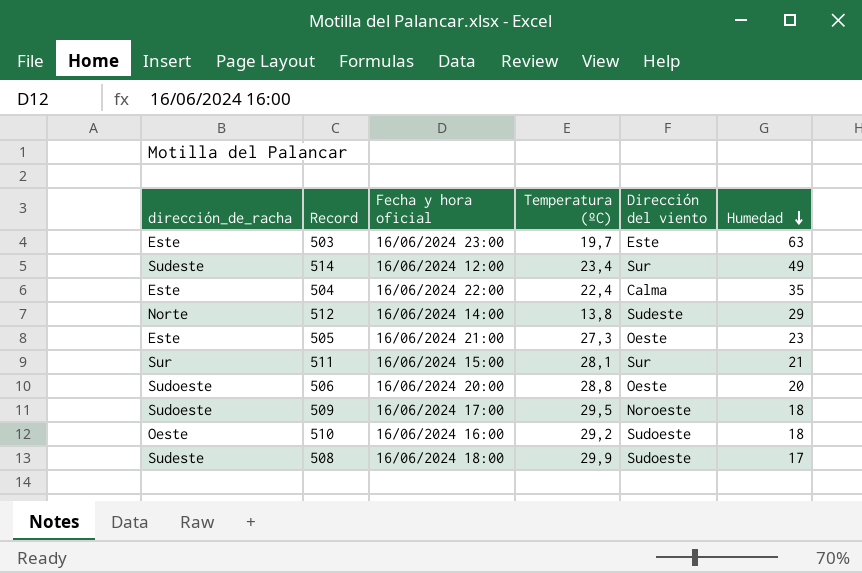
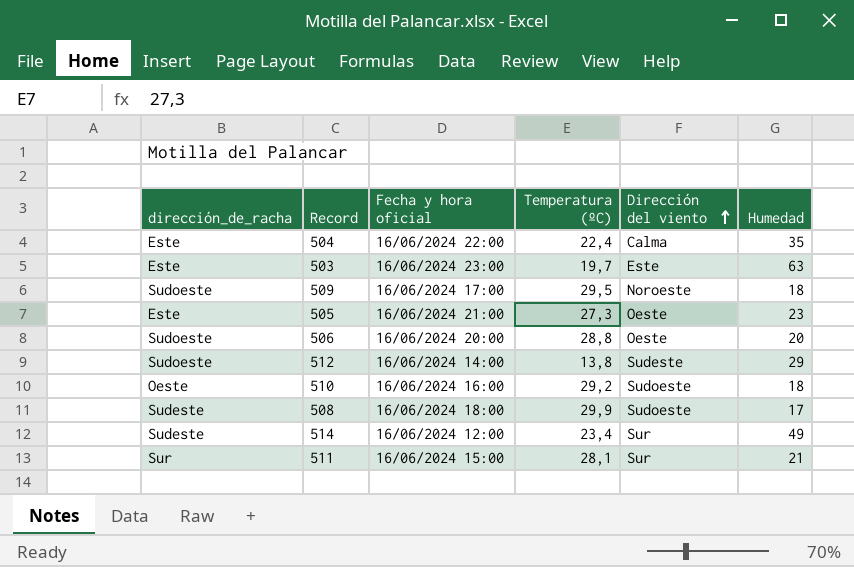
row order: Humedad descending -> Dirección del viento ascending
512 | dirección_de_racha: Norte -> Sudoeste

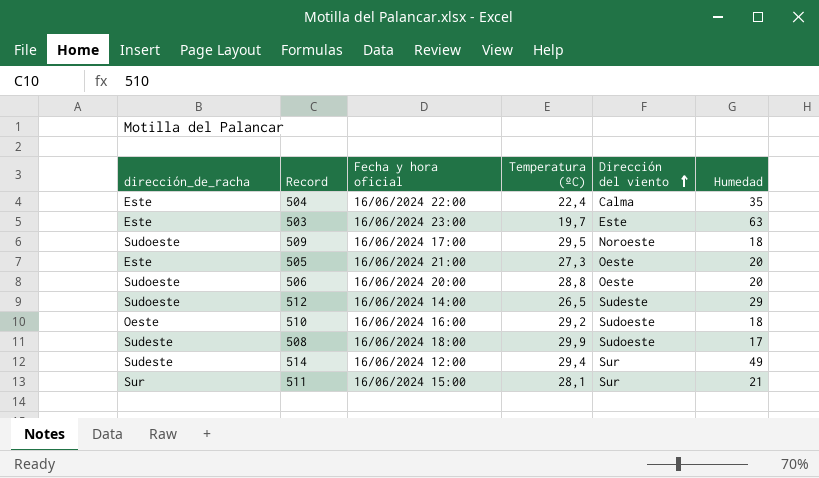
505 | Humedad: 23 -> 20
512 | Temperatura (ºC): 13,8 -> 26,5
514 | Temperatura (ºC): 23,4 -> 29,4

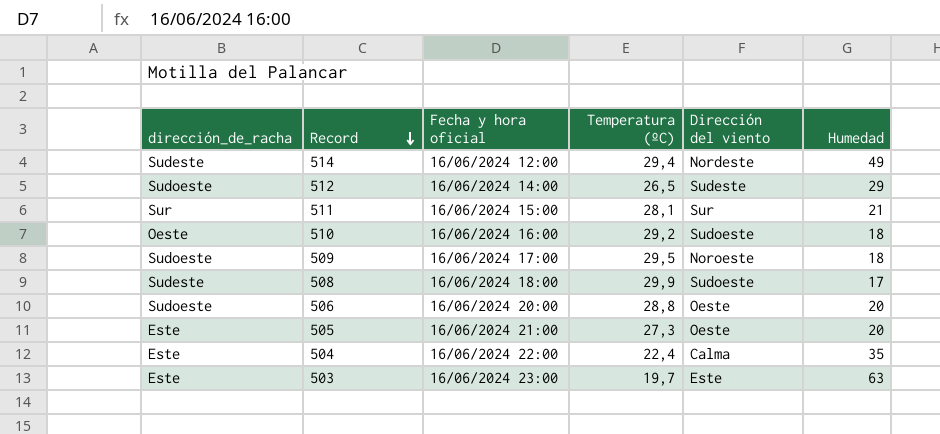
row order: Dirección del viento ascending -> Record descending
514 | Dirección del viento: Sur -> Nordeste

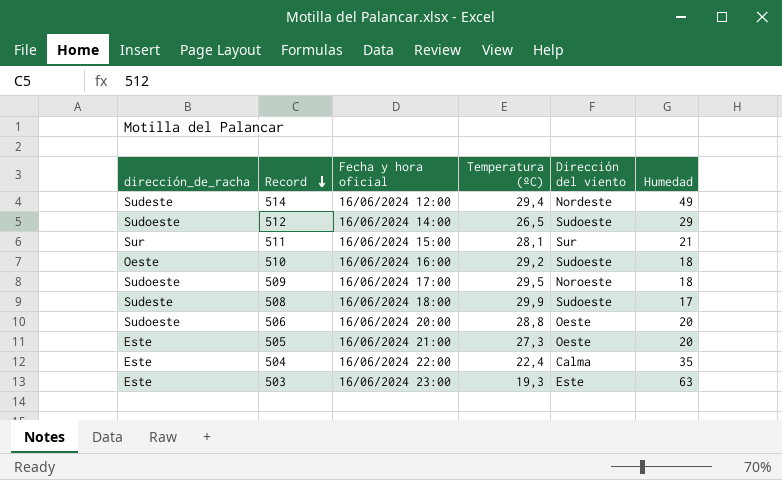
512 | Dirección del viento: Sudeste -> Sudoeste
503 | Temperatura (ºC): 19,7 -> 19,3

